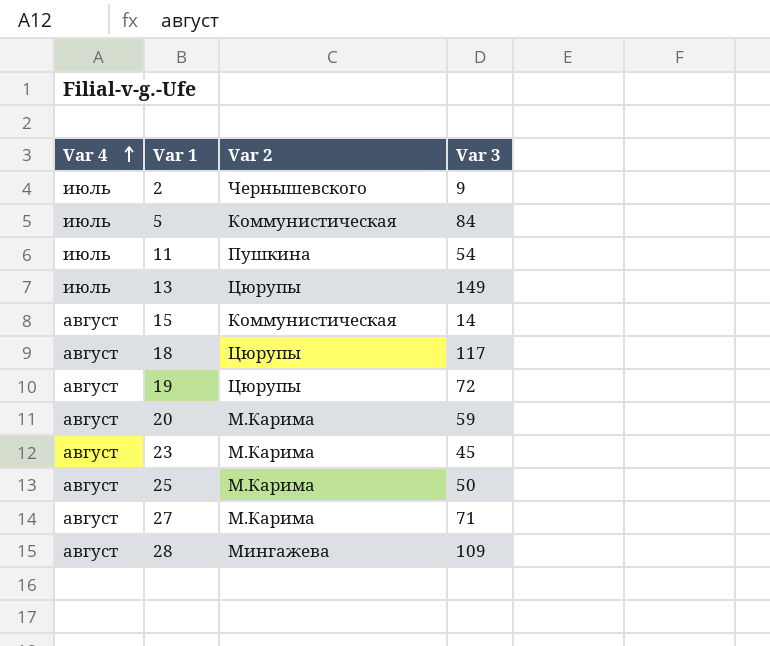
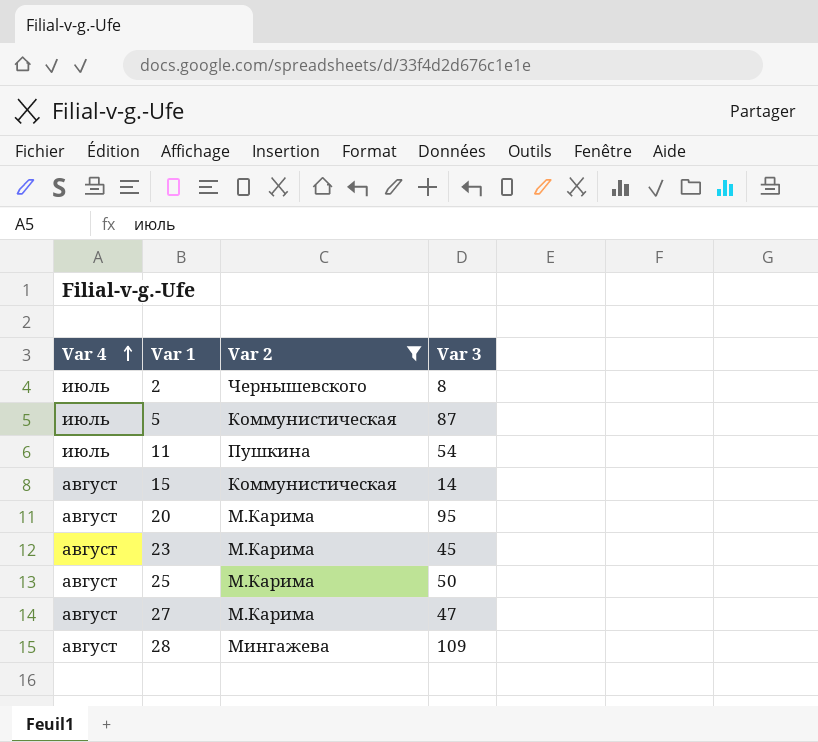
filter: none -> Var 2 != Цюрупы
2 | Var 3: 9 -> 8
5 | Var 3: 84 -> 87
20 | Var 3: 59 -> 95
27 | Var 3: 71 -> 47

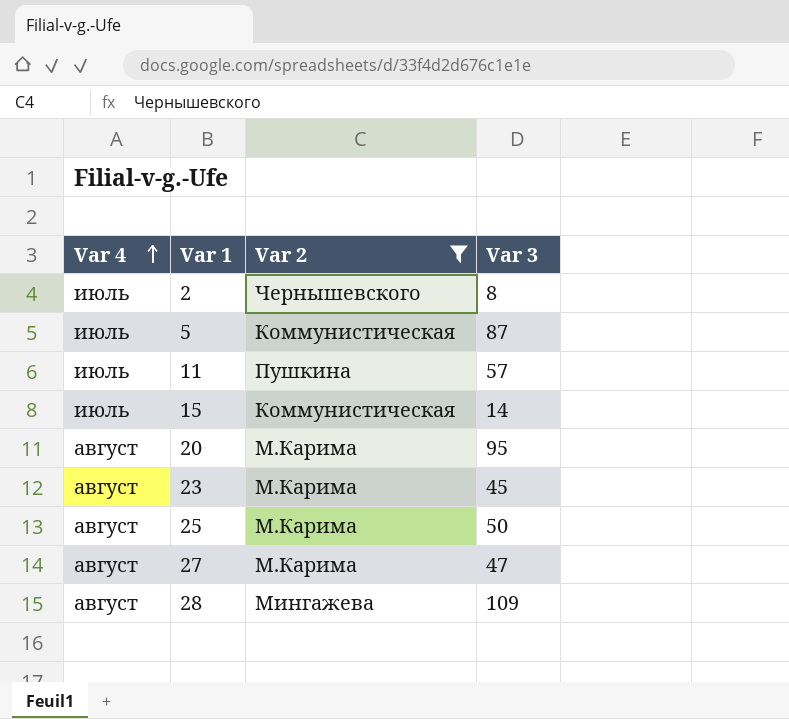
11 | Var 3: 54 -> 57
15 | Var 4: август -> июль

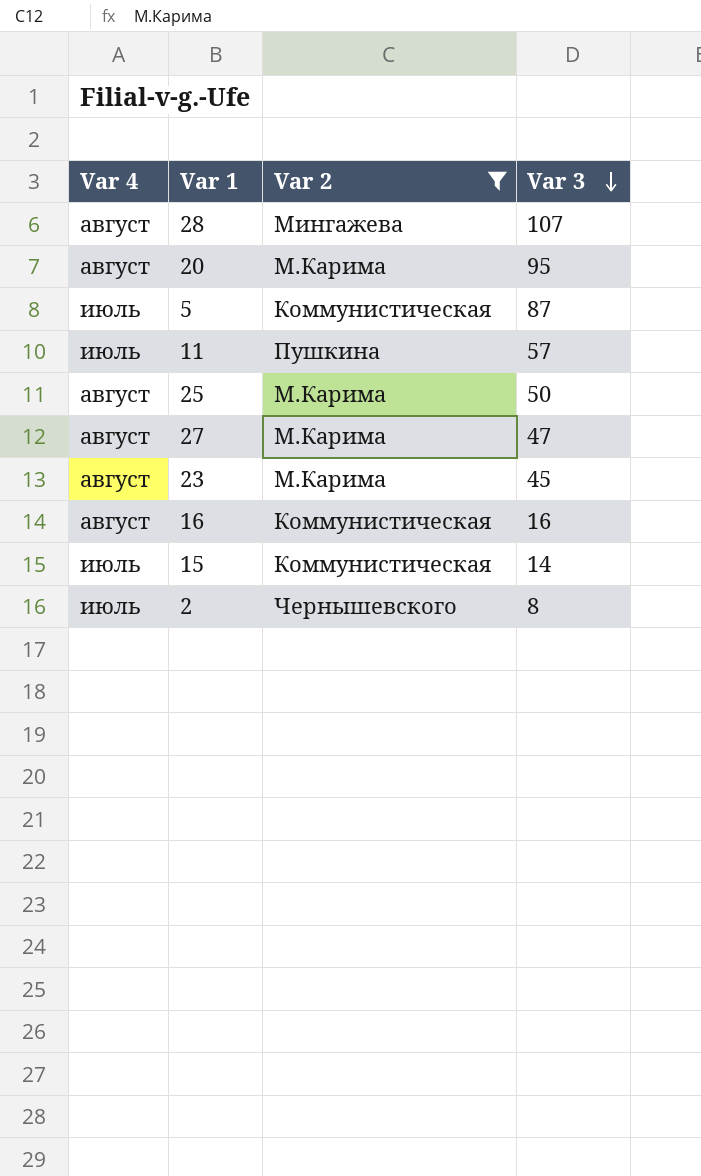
row order: Var 4 ascending -> Var 3 descending
28 | Var 3: 109 -> 107
row 16: none -> август | Коммунистическая | 16

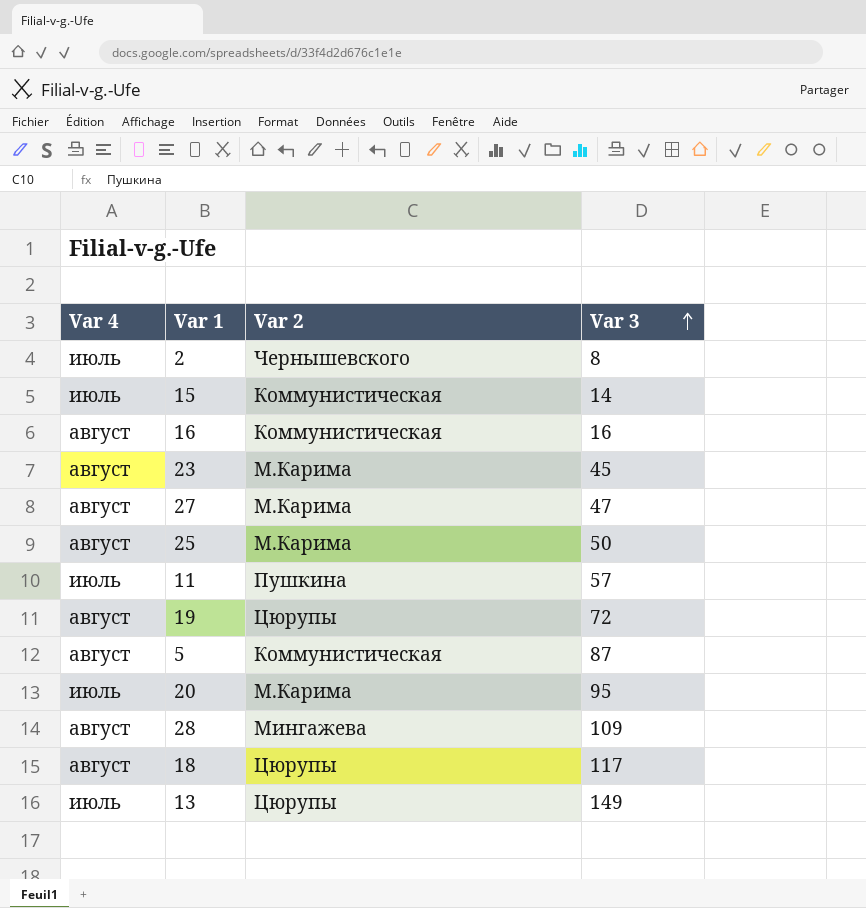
filter: Var 2 != Цюрупы -> none
row order: Var 3 descending -> Var 3 ascending
5 | Var 4: июль -> август
20 | Var 4: август -> июль
28 | Var 3: 107 -> 109

